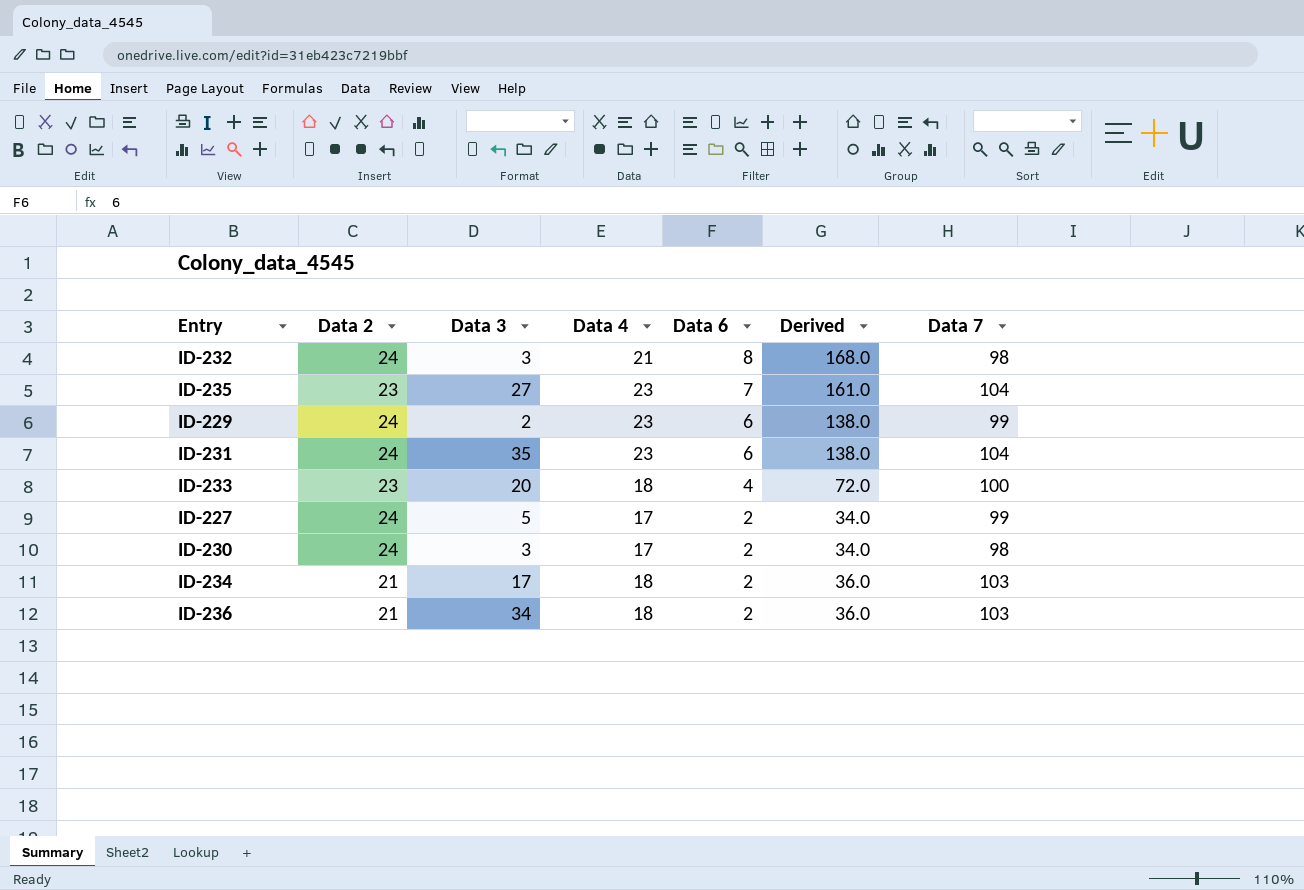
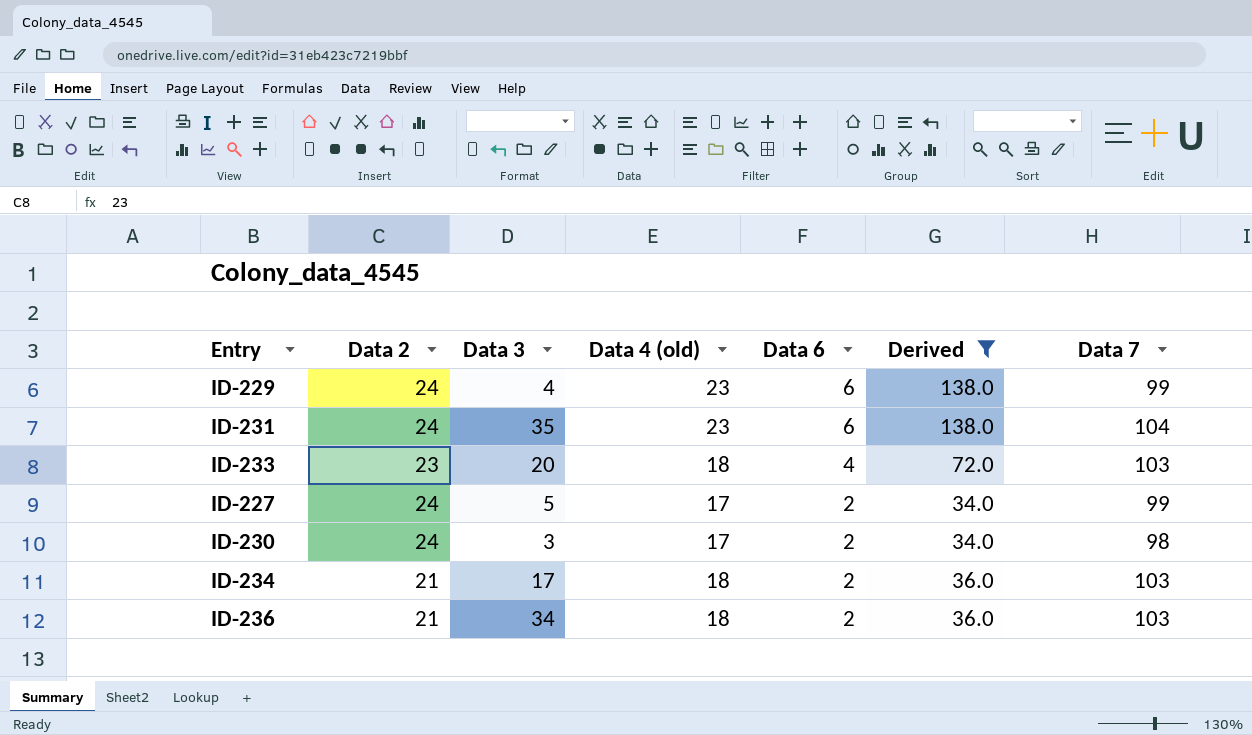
filter: none -> Derived <= 138.0
column name: Data 4 -> Data 4 (old)
ID-229 | Data 3: 2 -> 4
ID-233 | Data 7: 100 -> 103

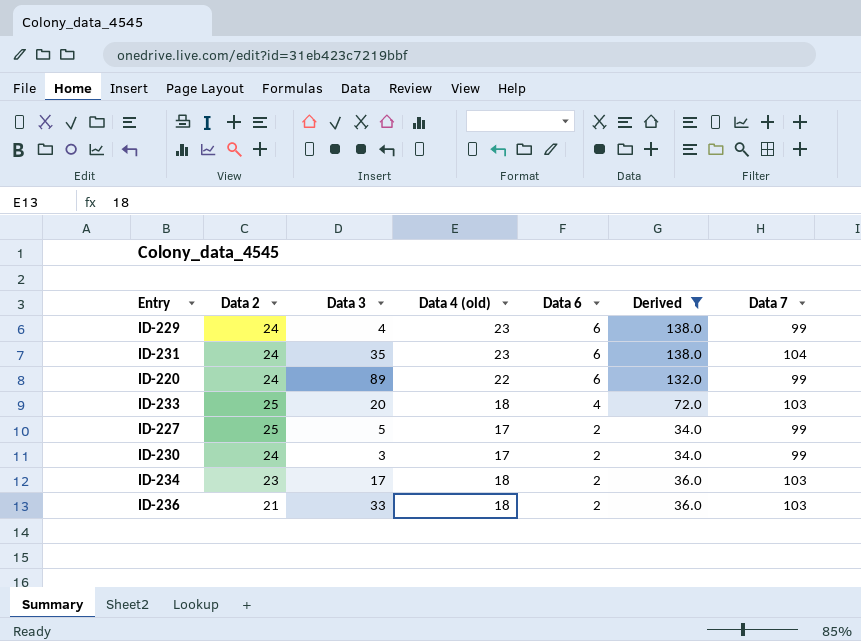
row ID-220: none -> 24 | 89 | 22 | 6 | 132.0 | 99
ID-233 | Data 2: 23 -> 25
ID-227 | Data 2: 24 -> 25
ID-230 | Data 7: 98 -> 99
ID-234 | Data 2: 21 -> 23
ID-236 | Data 3: 34 -> 33

